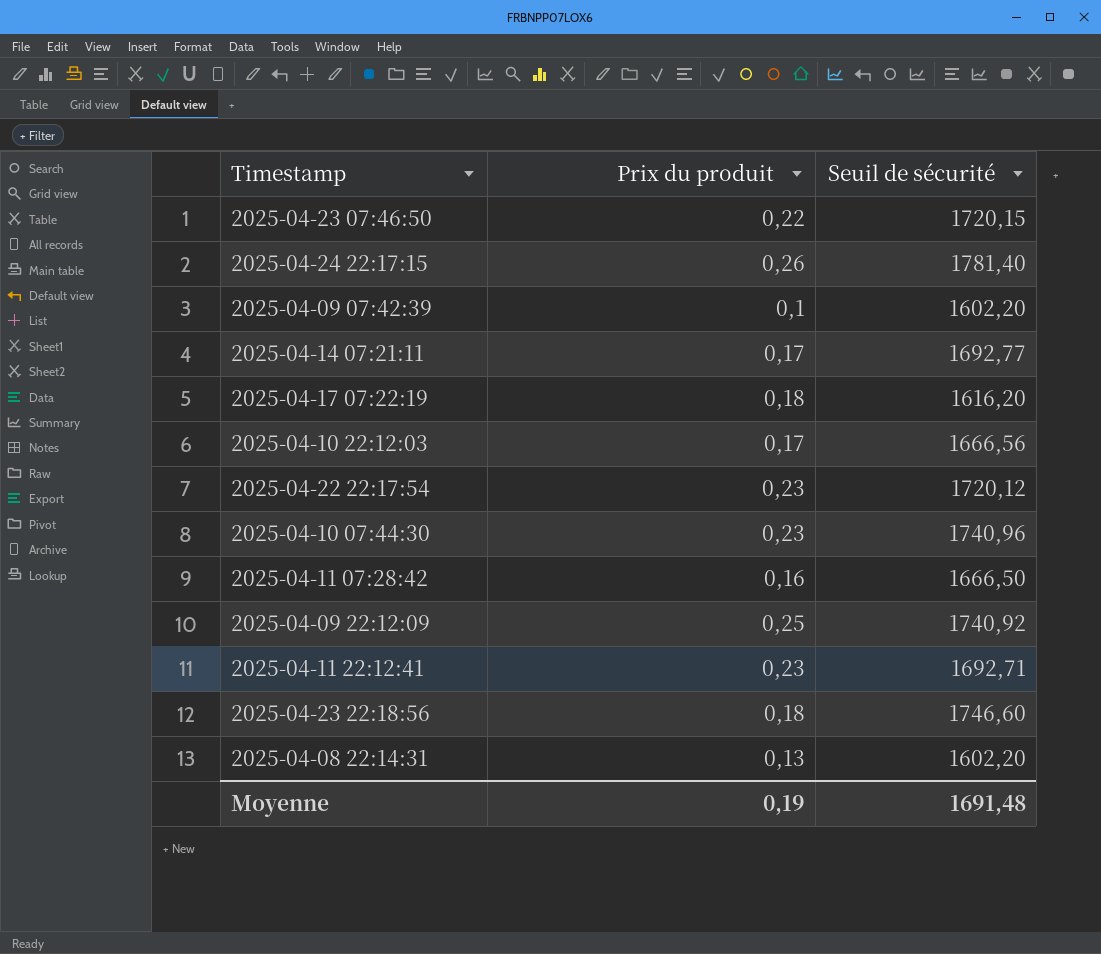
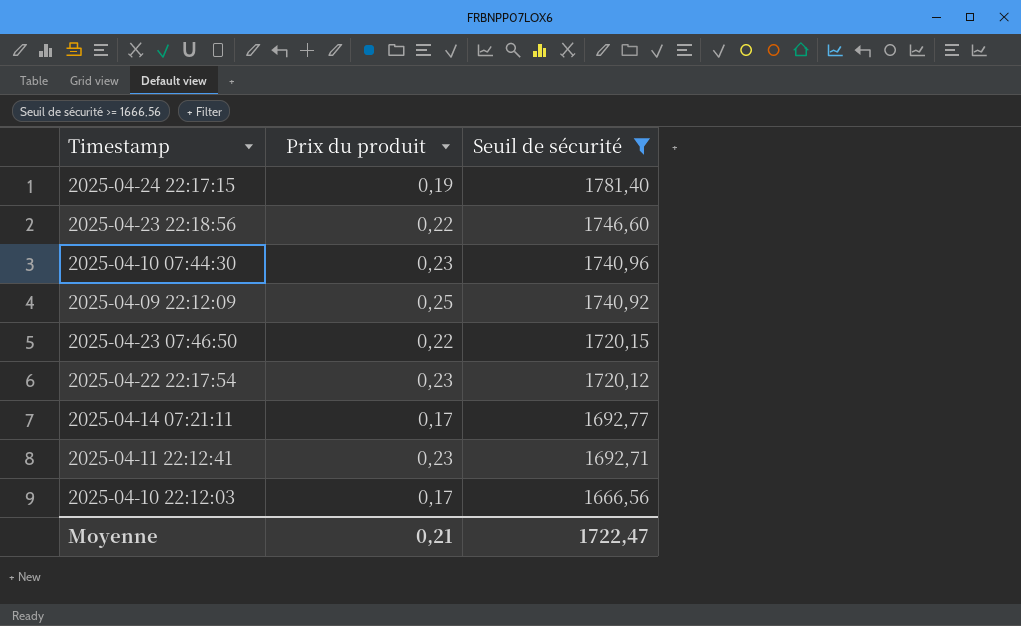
filter: none -> Seuil de sécurité >= 1666,56
row order: none -> Seuil de sécurité descending
2025-04-24 22:17:15 | Prix du produit: 0,26 -> 0,19
2025-04-23 22:18:56 | Prix du produit: 0,18 -> 0,22
Moyenne | Prix du produit: 0,19 -> 0,21
Moyenne | Seuil de sécurité: 1691,48 -> 1722,47

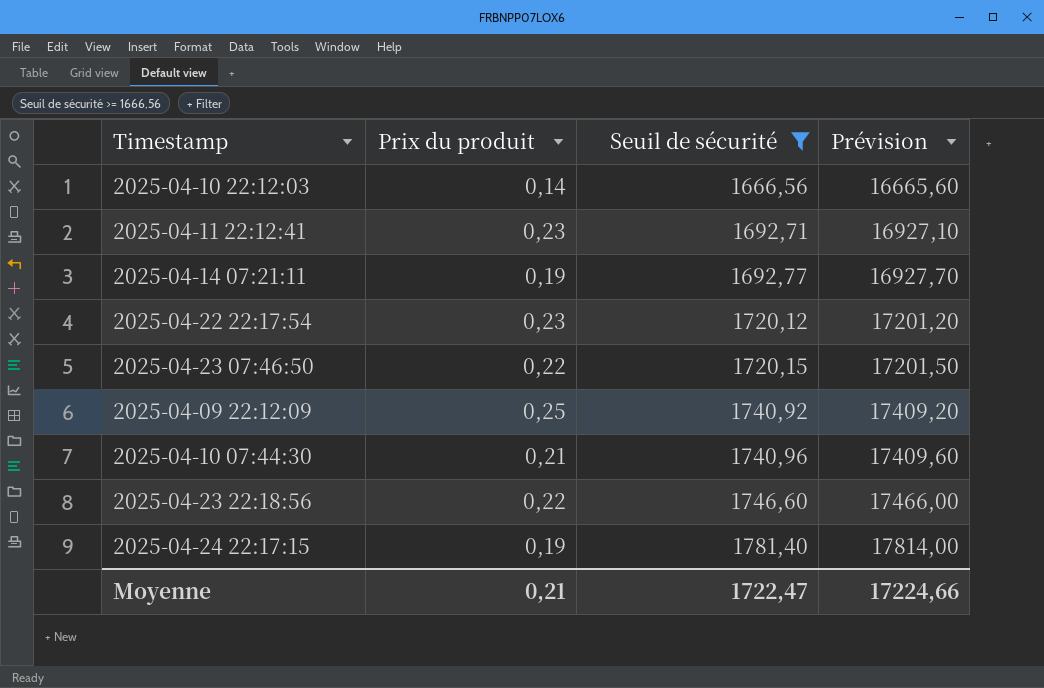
row order: Seuil de sécurité descending -> Seuil de sécurité ascending
column Prévision | formula: none -> [Seuil de sécurité] * 10
2025-04-10 22:12:03 | Prix du produit: 0,17 -> 0,14
2025-04-14 07:21:11 | Prix du produit: 0,17 -> 0,19
2025-04-10 07:44:30 | Prix du produit: 0,23 -> 0,21

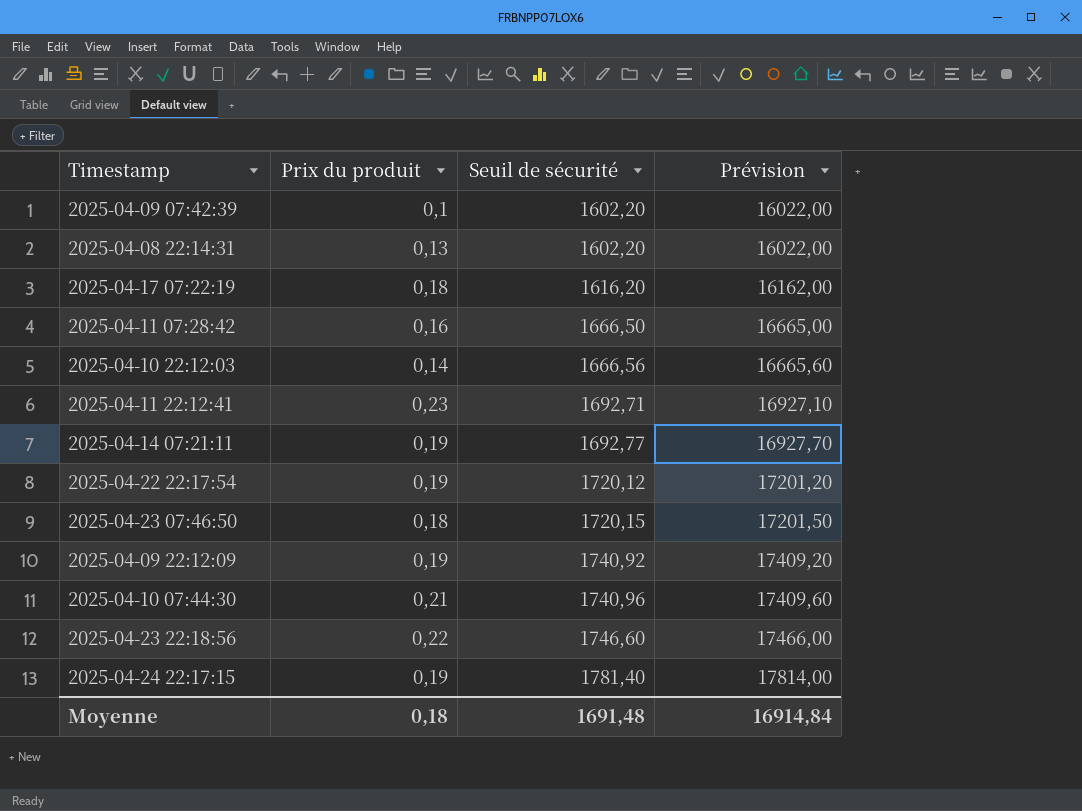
filter: Seuil de sécurité >= 1666,56 -> none
2025-04-22 22:17:54 | Prix du produit: 0,23 -> 0,19
2025-04-23 07:46:50 | Prix du produit: 0,22 -> 0,18
2025-04-09 22:12:09 | Prix du produit: 0,25 -> 0,19
Moyenne | Prix du produit: 0,21 -> 0,18
Moyenne | Seuil de sécurité: 1722,47 -> 1691,48
Moyenne | Prévision: 17224,66 -> 16914,84

